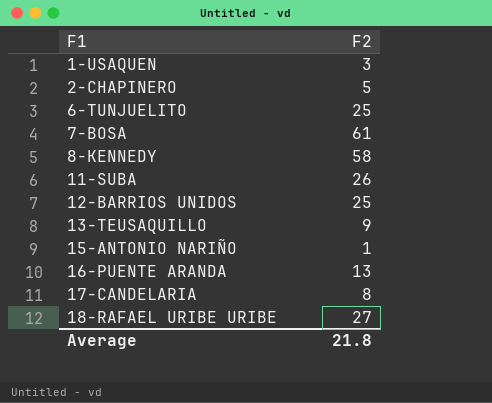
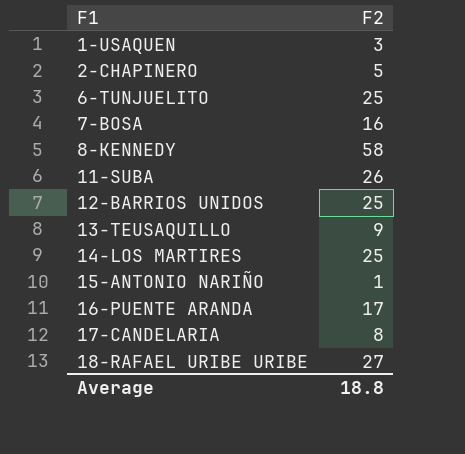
7-BOSA | F2: 61 -> 16
row 14-LOS MARTIRES: none -> 25
16-PUENTE ARANDA | F2: 13 -> 17
Average | F2: 21.8 -> 18.8

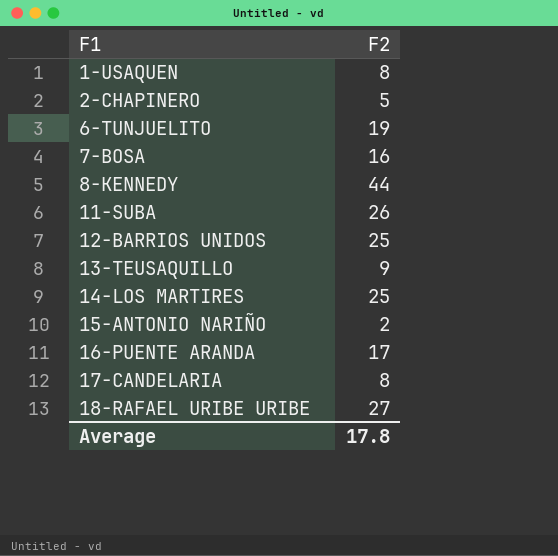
1-USAQUEN | F2: 3 -> 8
6-TUNJUELITO | F2: 25 -> 19
8-KENNEDY | F2: 58 -> 44
15-ANTONIO NARIÑO | F2: 1 -> 2
Average | F2: 18.8 -> 17.8

